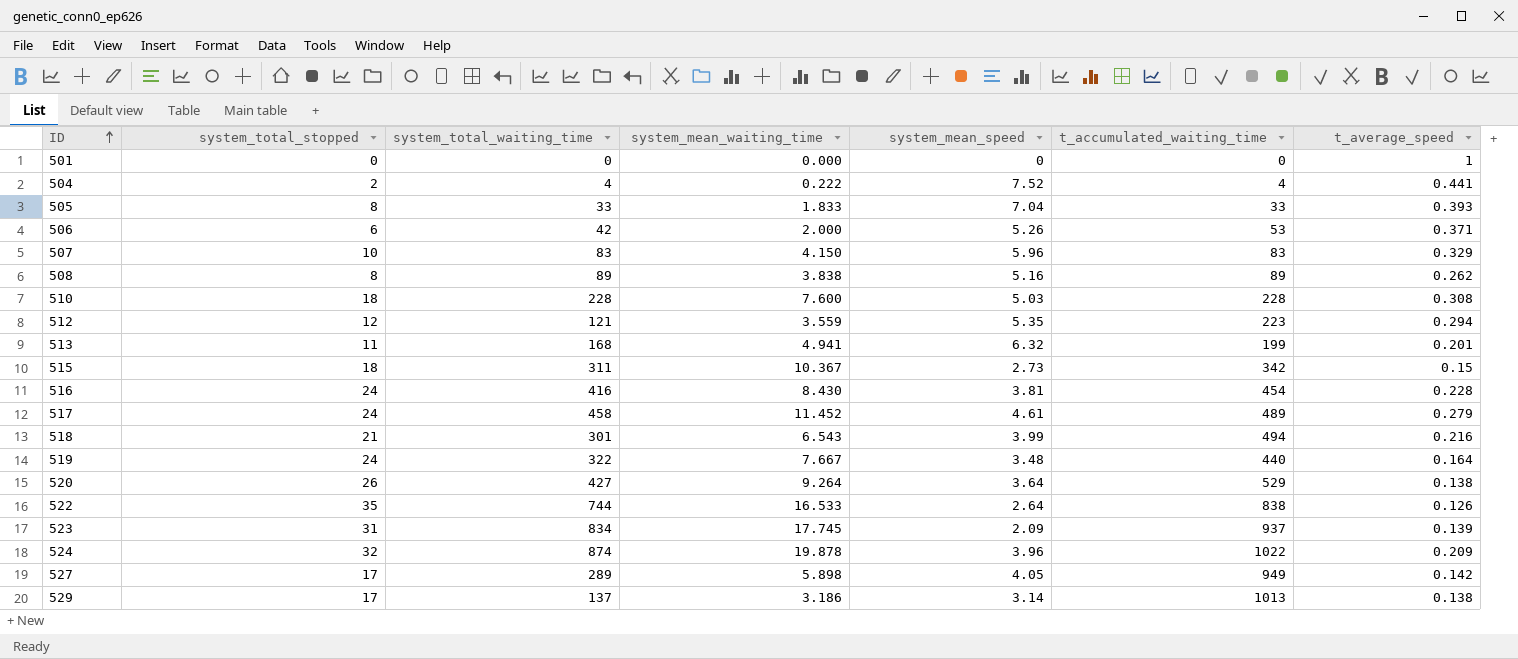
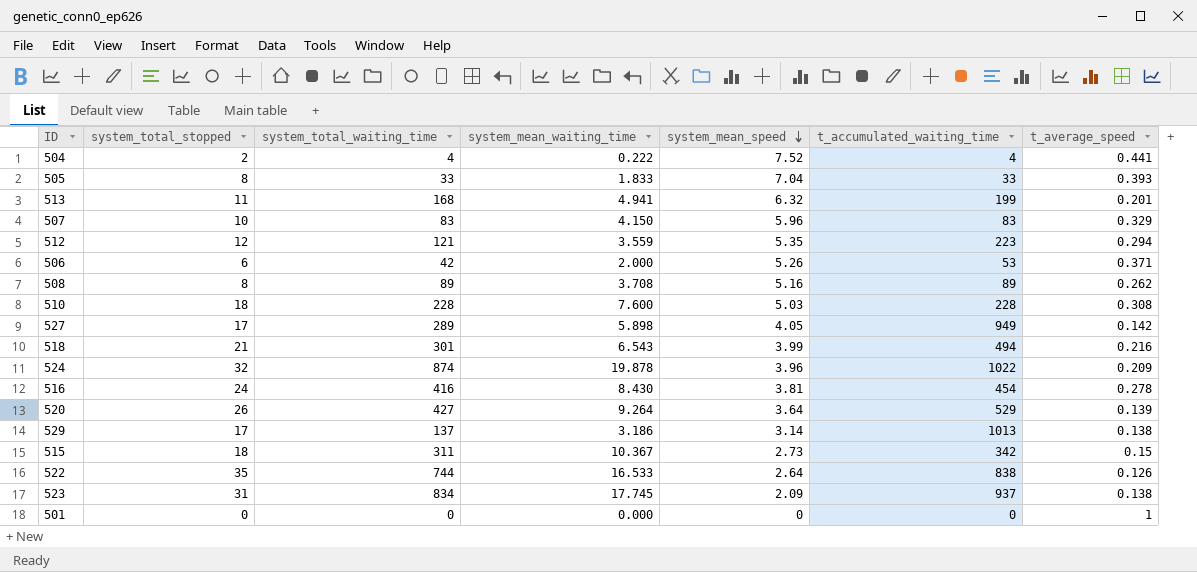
row order: ID ascending -> system_mean_speed descending
row 517: 24 | 458 | 11.452 | 4.61 | 489 | 0.279 -> none
row 519: 24 | 322 | 7.667 | 3.48 | 440 | 0.164 -> none
508 | system_mean_waiting_time: 3.838 -> 3.708
516 | t_average_speed: 0.228 -> 0.278
520 | t_average_speed: 0.138 -> 0.139
523 | t_average_speed: 0.139 -> 0.138

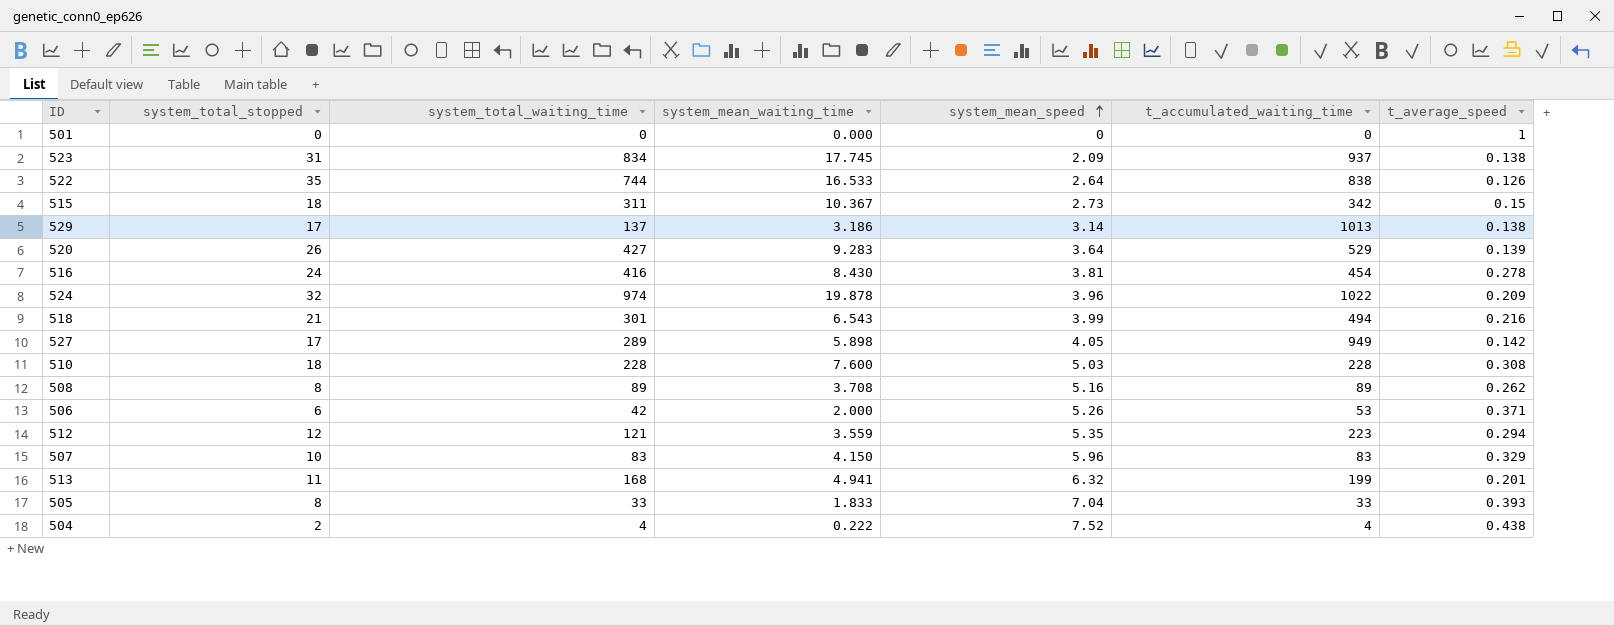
row order: system_mean_speed descending -> system_mean_speed ascending
520 | system_mean_waiting_time: 9.264 -> 9.283
524 | system_total_waiting_time: 874 -> 974
504 | t_average_speed: 0.441 -> 0.438

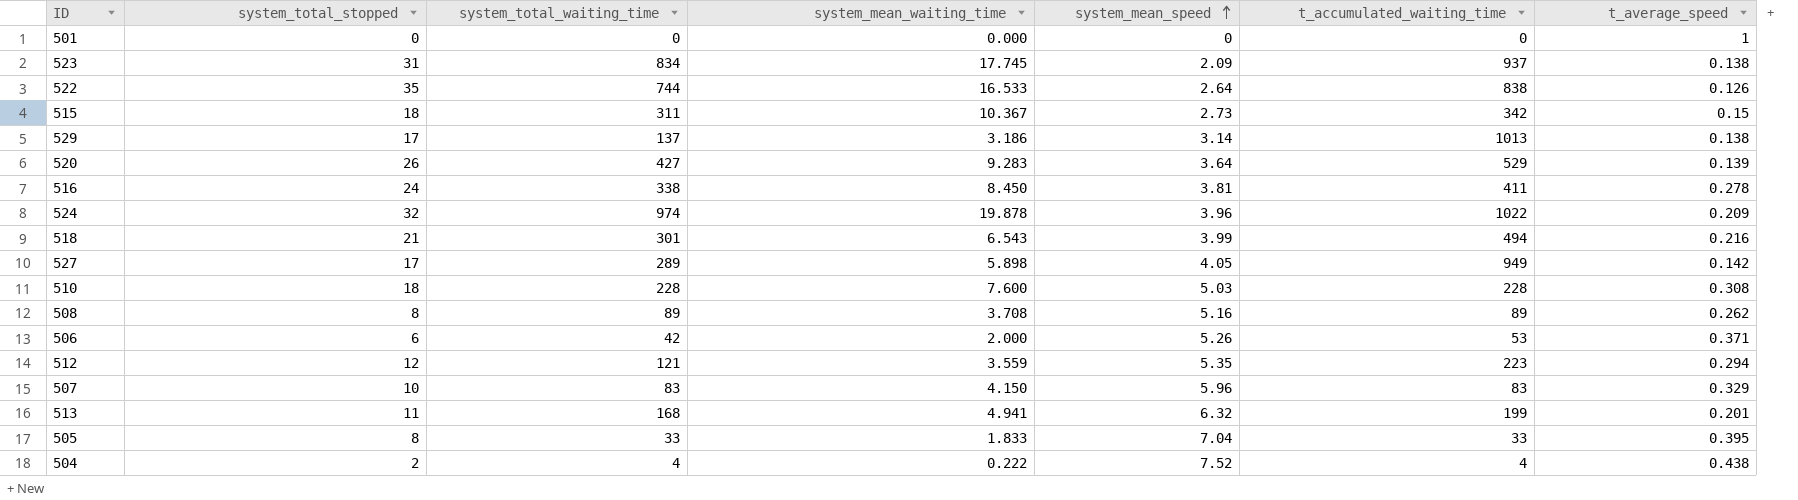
516 | system_total_waiting_time: 416 -> 338
516 | system_mean_waiting_time: 8.430 -> 8.450
516 | t_accumulated_waiting_time: 454 -> 411
505 | t_average_speed: 0.393 -> 0.395

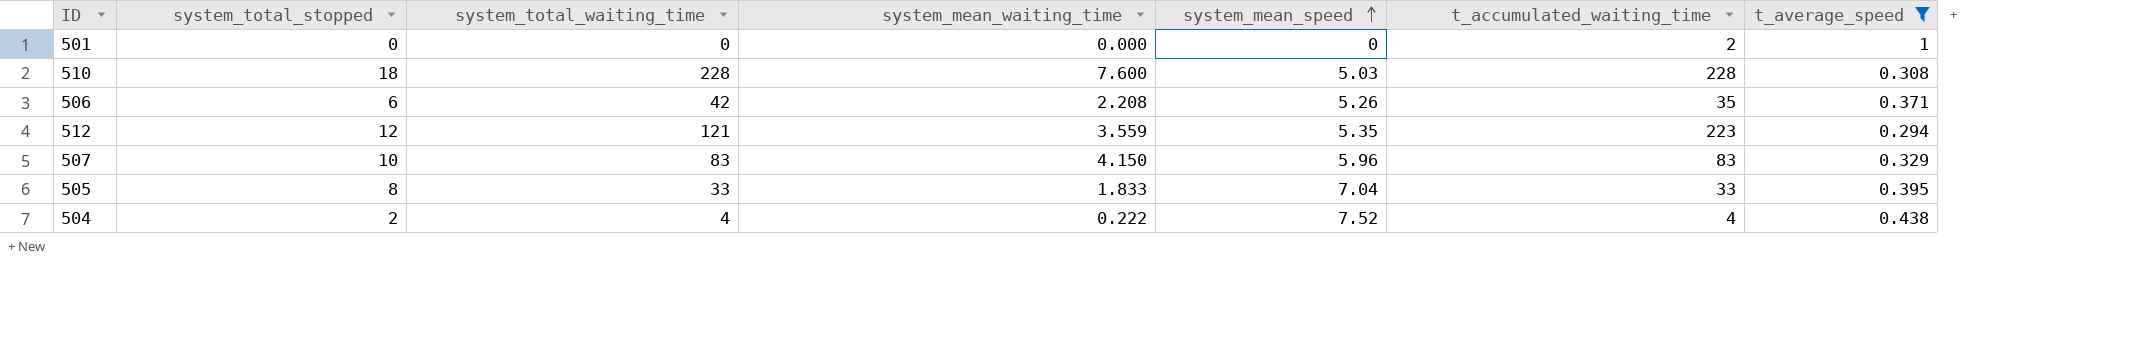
filter: none -> t_average_speed >= 0.294
501 | t_accumulated_waiting_time: 0 -> 2
506 | system_mean_waiting_time: 2.000 -> 2.208
506 | t_accumulated_waiting_time: 53 -> 35

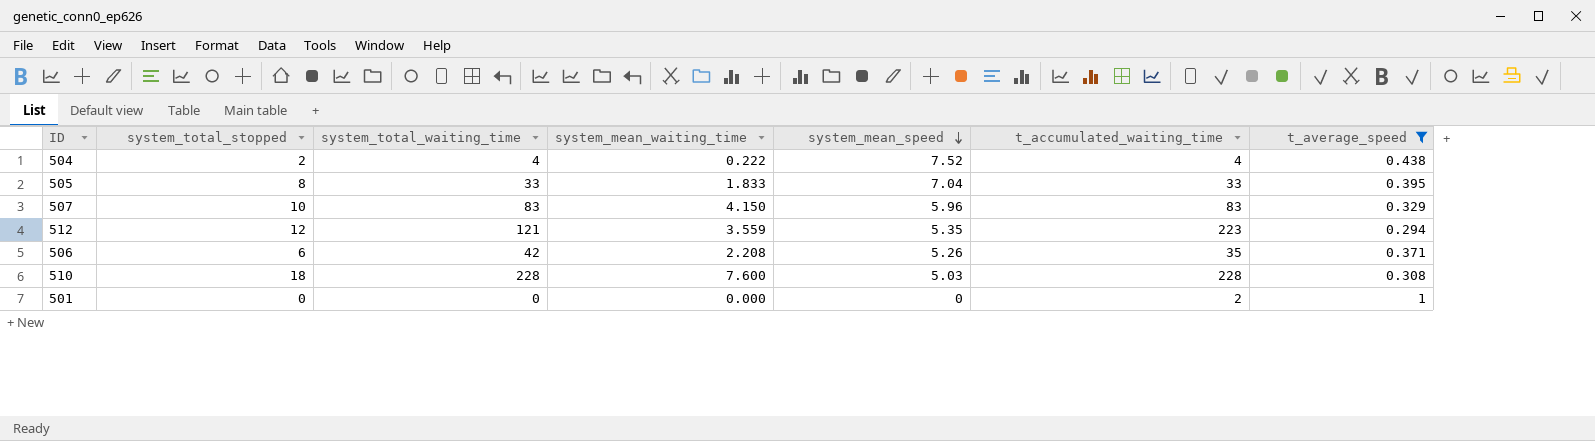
row order: system_mean_speed ascending -> system_mean_speed descending

